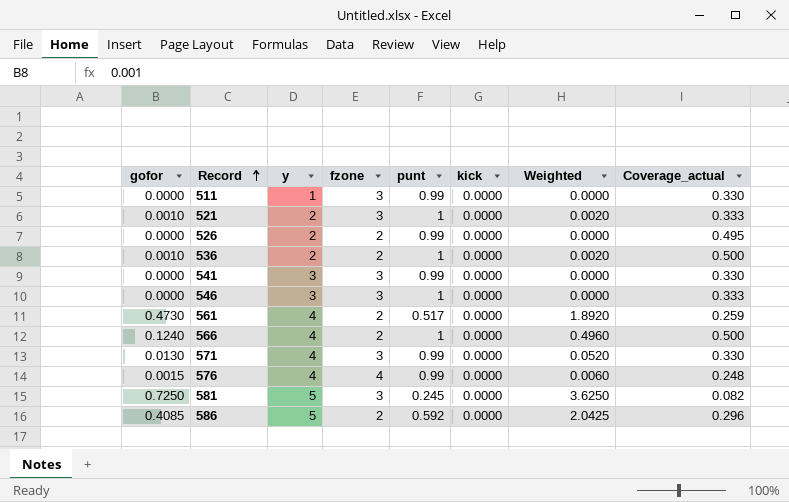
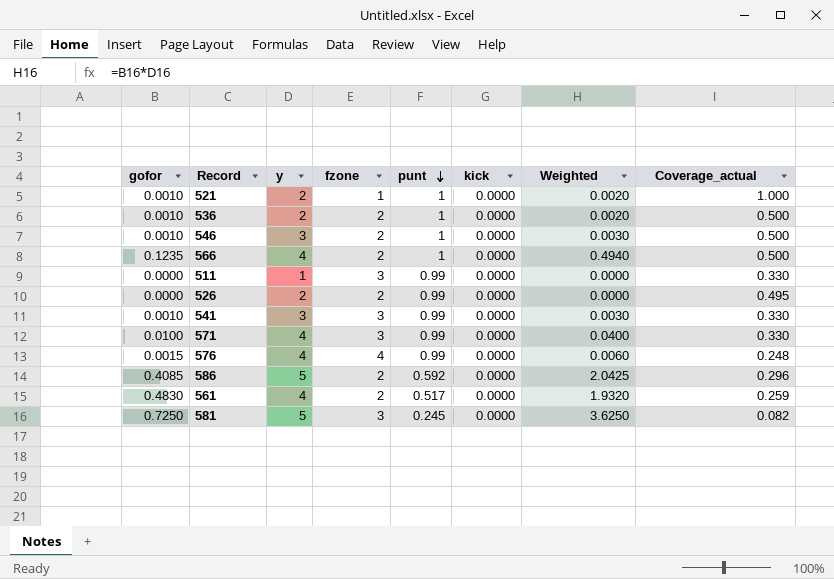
row order: Record ascending -> punt descending
521 | fzone: 3 -> 1
521 | Coverage_actual: 0.333 -> 1.000
546 | gofor: 0.0000 -> 0.0010
546 | fzone: 3 -> 2
546 | Weighted: 0.0000 -> 0.0030
546 | Coverage_actual: 0.333 -> 0.500
566 | gofor: 0.1240 -> 0.1235
566 | Weighted: 0.4960 -> 0.4940
541 | gofor: 0.0000 -> 0.0010
541 | Weighted: 0.0000 -> 0.0030
571 | gofor: 0.0130 -> 0.0100
571 | Weighted: 0.0520 -> 0.0400
561 | gofor: 0.4730 -> 0.4830
561 | Weighted: 1.8920 -> 1.9320

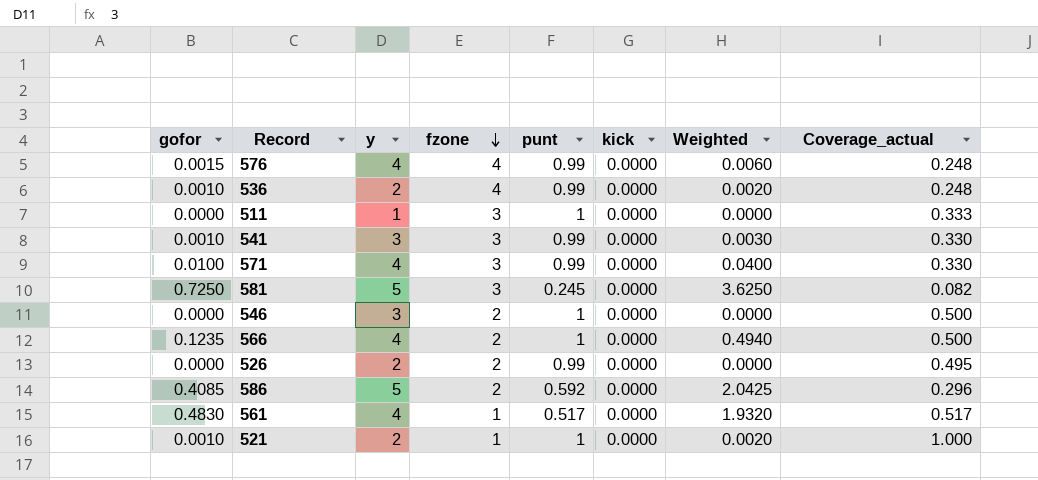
row order: punt descending -> fzone descending
536 | fzone: 2 -> 4
536 | punt: 1 -> 0.99
536 | Coverage_actual: 0.500 -> 0.248
511 | punt: 0.99 -> 1
511 | Coverage_actual: 0.330 -> 0.333
546 | gofor: 0.0010 -> 0.0000
546 | Weighted: 0.0030 -> 0.0000
561 | fzone: 2 -> 1
561 | Coverage_actual: 0.259 -> 0.517

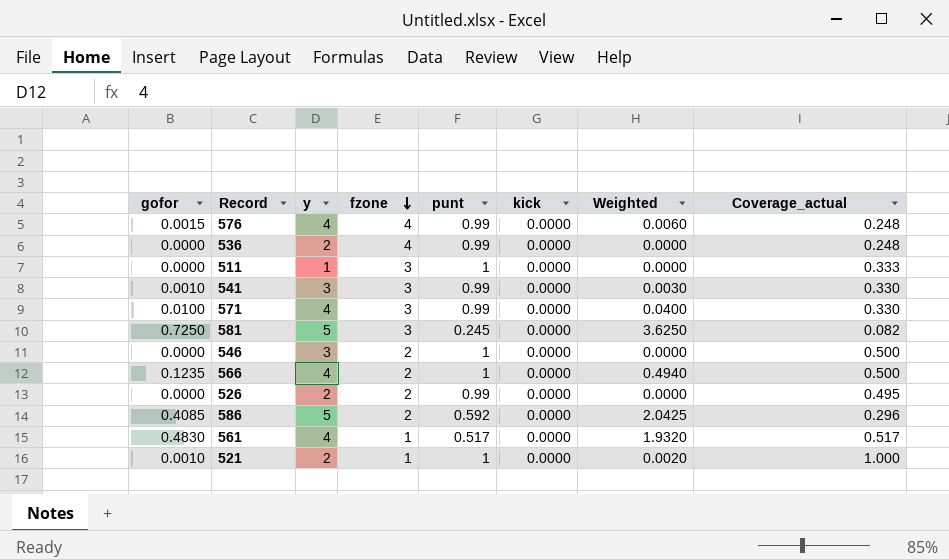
536 | gofor: 0.0010 -> 0.0000
536 | Weighted: 0.0020 -> 0.0000

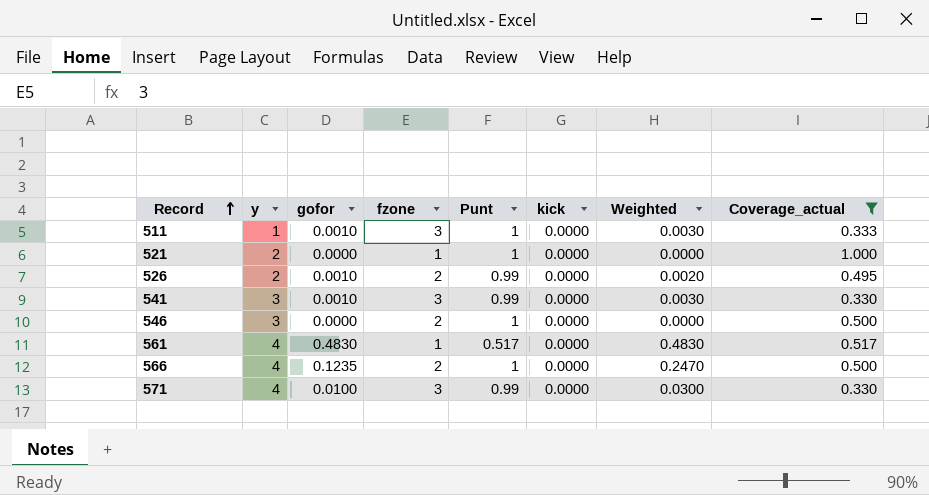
filter: none -> Coverage_actual >= 0.330
row order: fzone descending -> Record ascending
column gofor | position: 1 -> 3
column name: punt -> Punt
column Weighted | formula: [gofor] * [y] -> [gofor] * [fzone]
511 | gofor: 0.0000 -> 0.0010
521 | gofor: 0.0010 -> 0.0000
526 | gofor: 0.0000 -> 0.0010

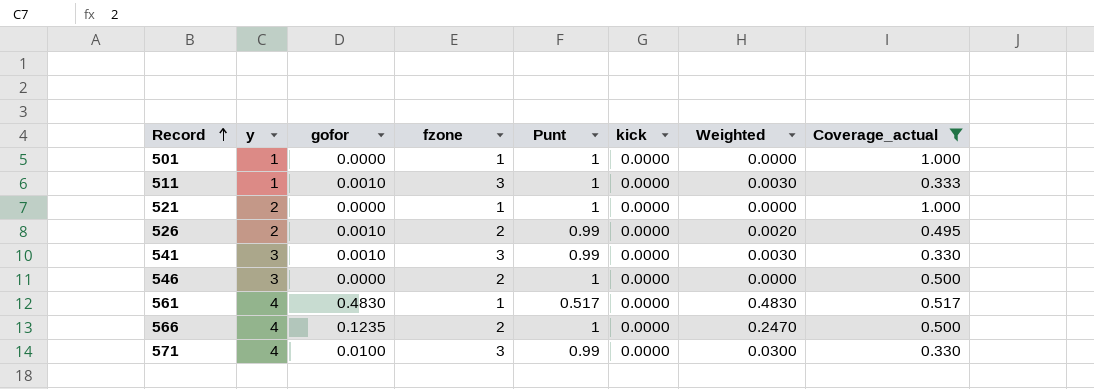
row 501: none -> 1 | 0.0000 | 1 | 1 | 0.0000 | 0.0000 | 1.000

